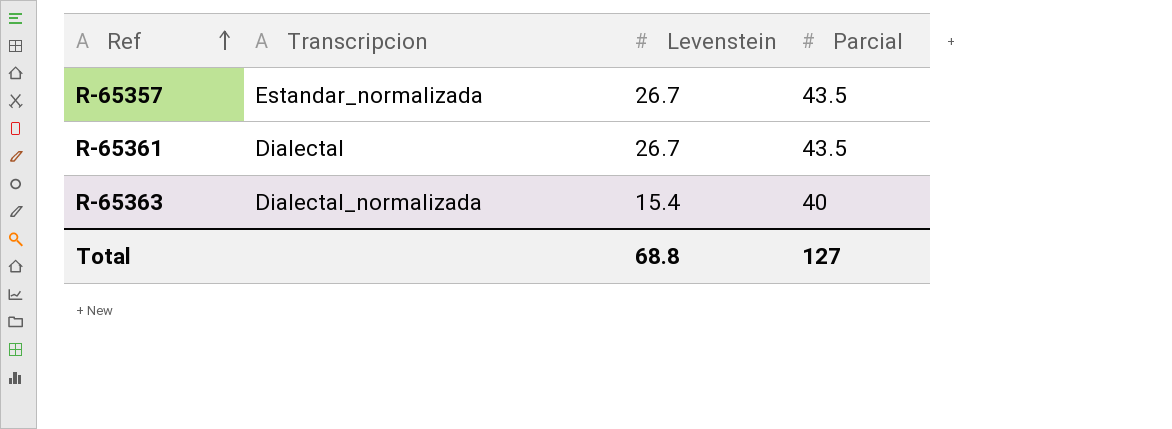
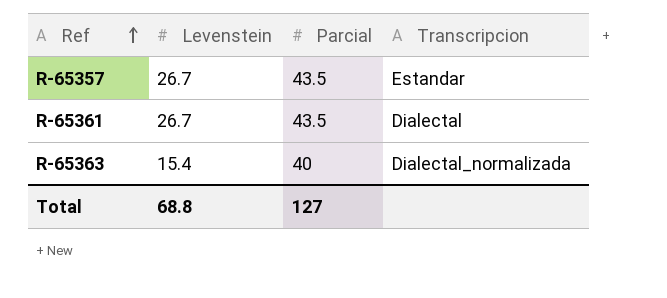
column Transcripcion | position: 2 -> 4
R-65357 | Transcripcion: Estandar_normalizada -> Estandar

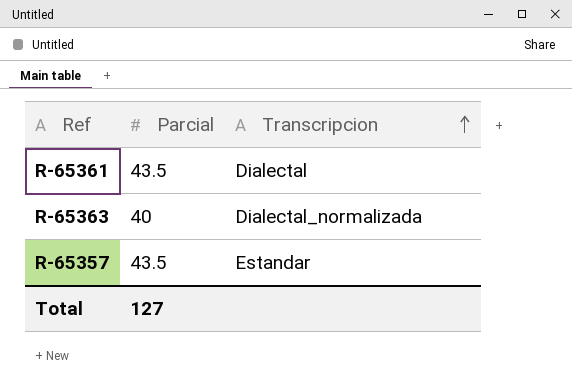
row order: Ref ascending -> Transcripcion ascending
column Levenstein | position: 2 -> none

